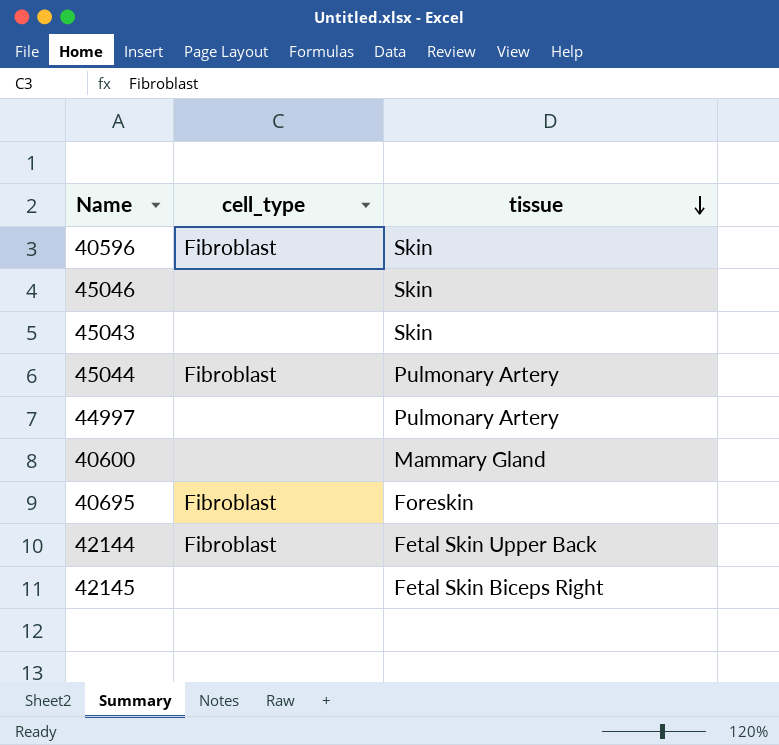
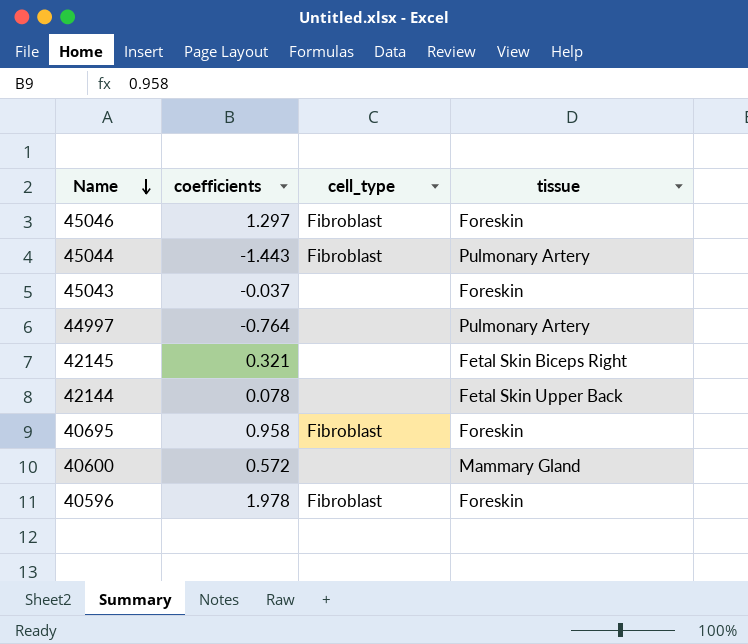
row order: tissue descending -> Name descending
column coefficients | position: none -> 2
45046 | cell_type: none -> Fibroblast
45046 | tissue: Skin -> Foreskin
45043 | tissue: Skin -> Foreskin
42144 | cell_type: Fibroblast -> none
40596 | tissue: Skin -> Foreskin

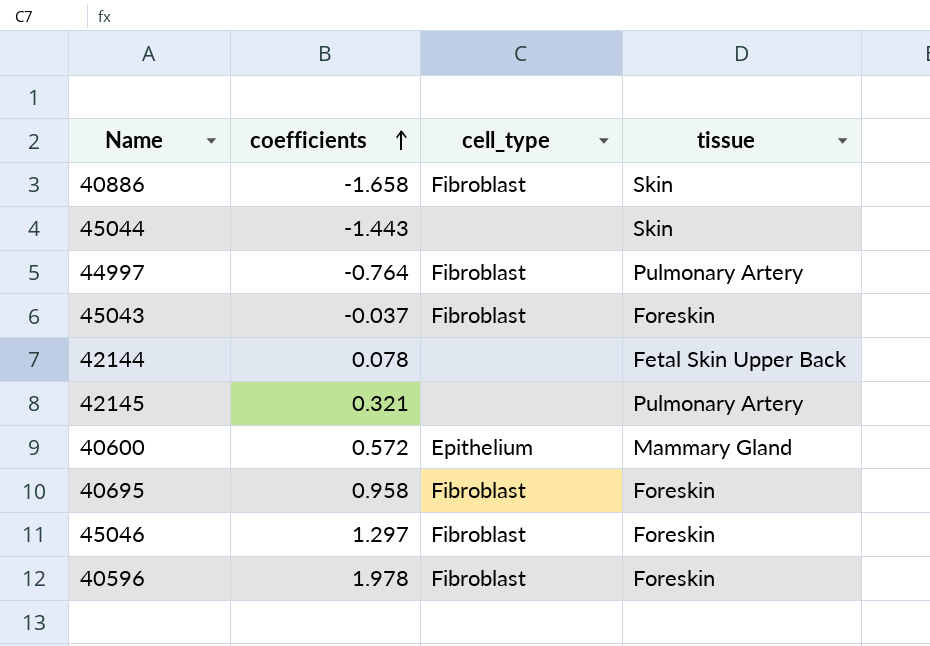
row order: Name descending -> coefficients ascending
row 40886: none -> -1.658 | Fibroblast | Skin
45044 | cell_type: Fibroblast -> none
45044 | tissue: Pulmonary Artery -> Skin
44997 | cell_type: none -> Fibroblast
45043 | cell_type: none -> Fibroblast
42145 | tissue: Fetal Skin Biceps Right -> Pulmonary Artery
40600 | cell_type: none -> Epithelium

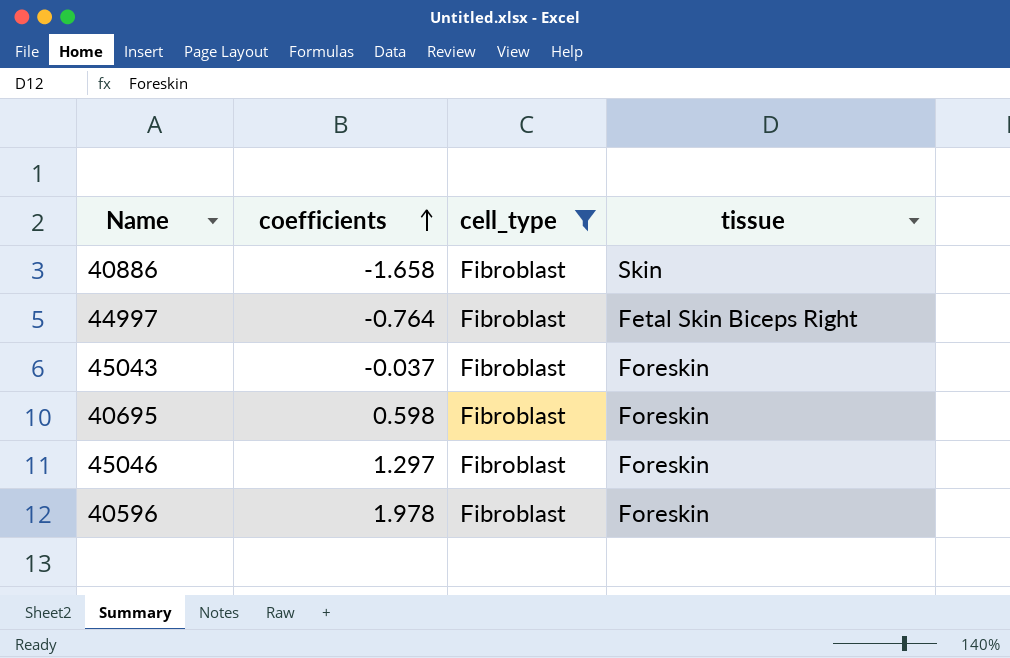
filter: none -> cell_type = Fibroblast
44997 | tissue: Pulmonary Artery -> Fetal Skin Biceps Right
40695 | coefficients: 0.958 -> 0.598

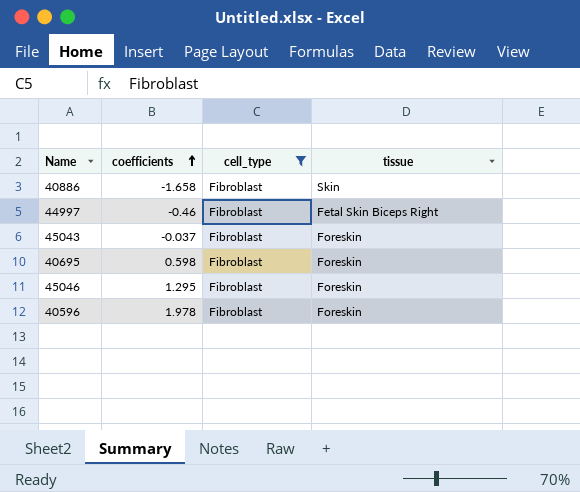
44997 | coefficients: -0.764 -> -0.46
45046 | coefficients: 1.297 -> 1.295

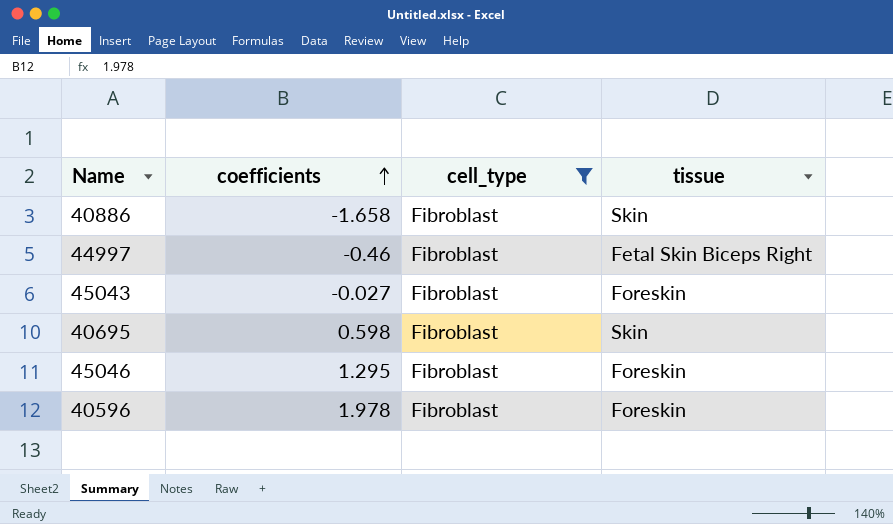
45043 | coefficients: -0.037 -> -0.027
40695 | tissue: Foreskin -> Skin

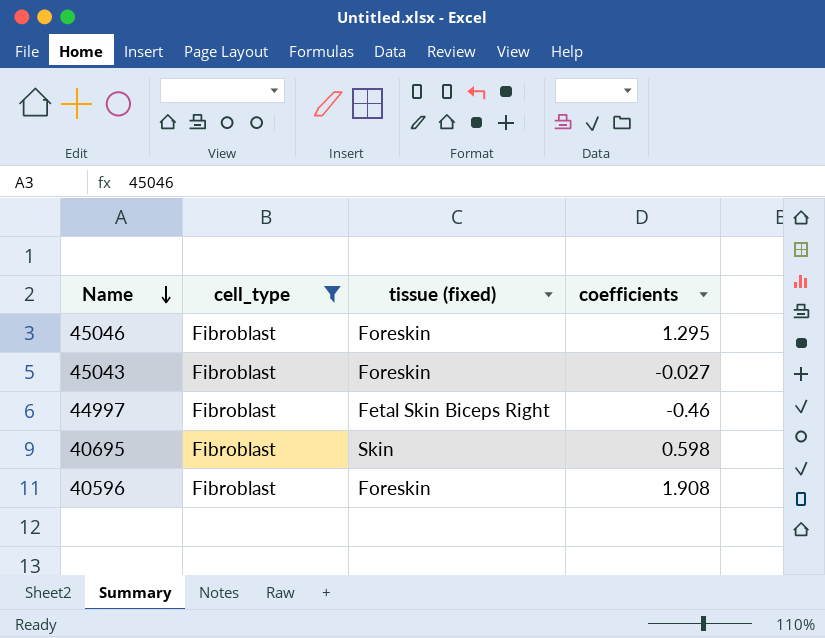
row order: coefficients ascending -> Name descending
column name: tissue -> tissue (fixed)
column coefficients | position: 2 -> 4
row 40886: -1.658 | Fibroblast | Skin -> none
40596 | coefficients: 1.978 -> 1.908

